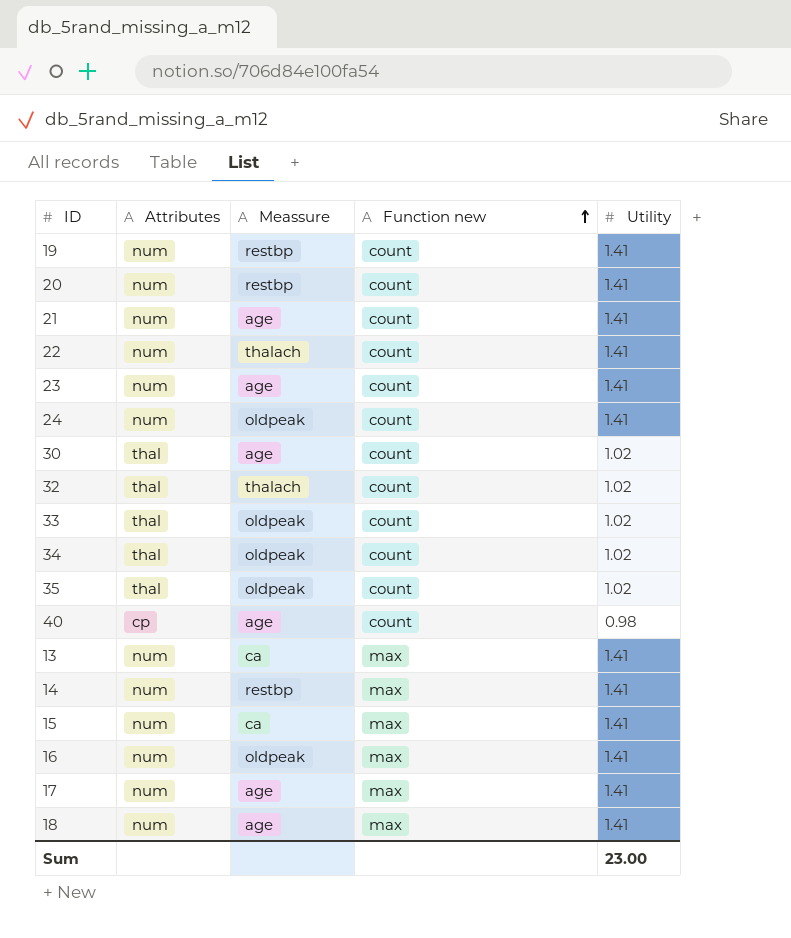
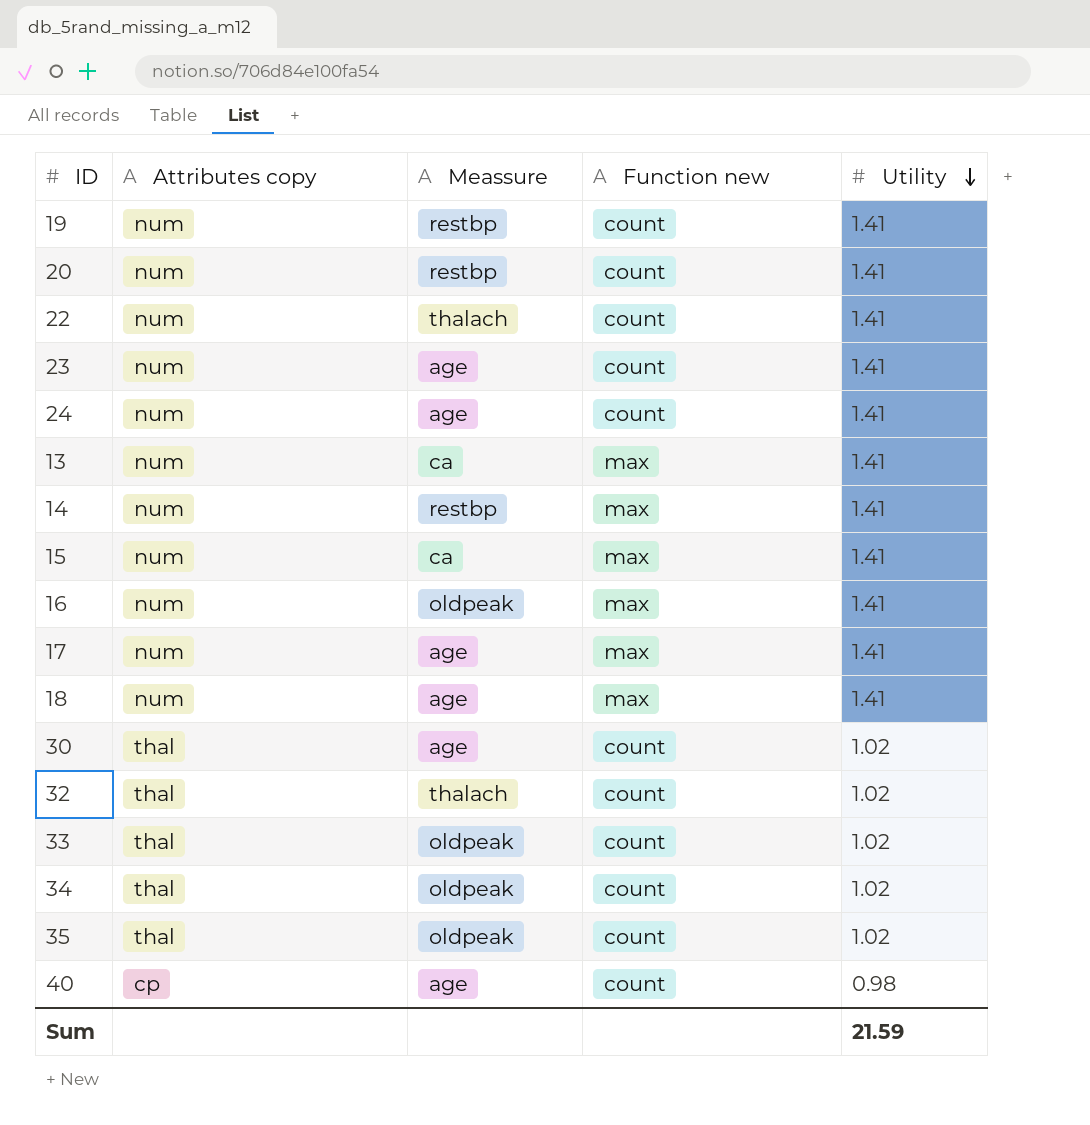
row order: Function new ascending -> Utility descending
column name: Attributes -> Attributes copy
row 21: num | age | count | 1.41 -> none
24 | Meassure: oldpeak -> age
Sum | Utility: 23.00 -> 21.59

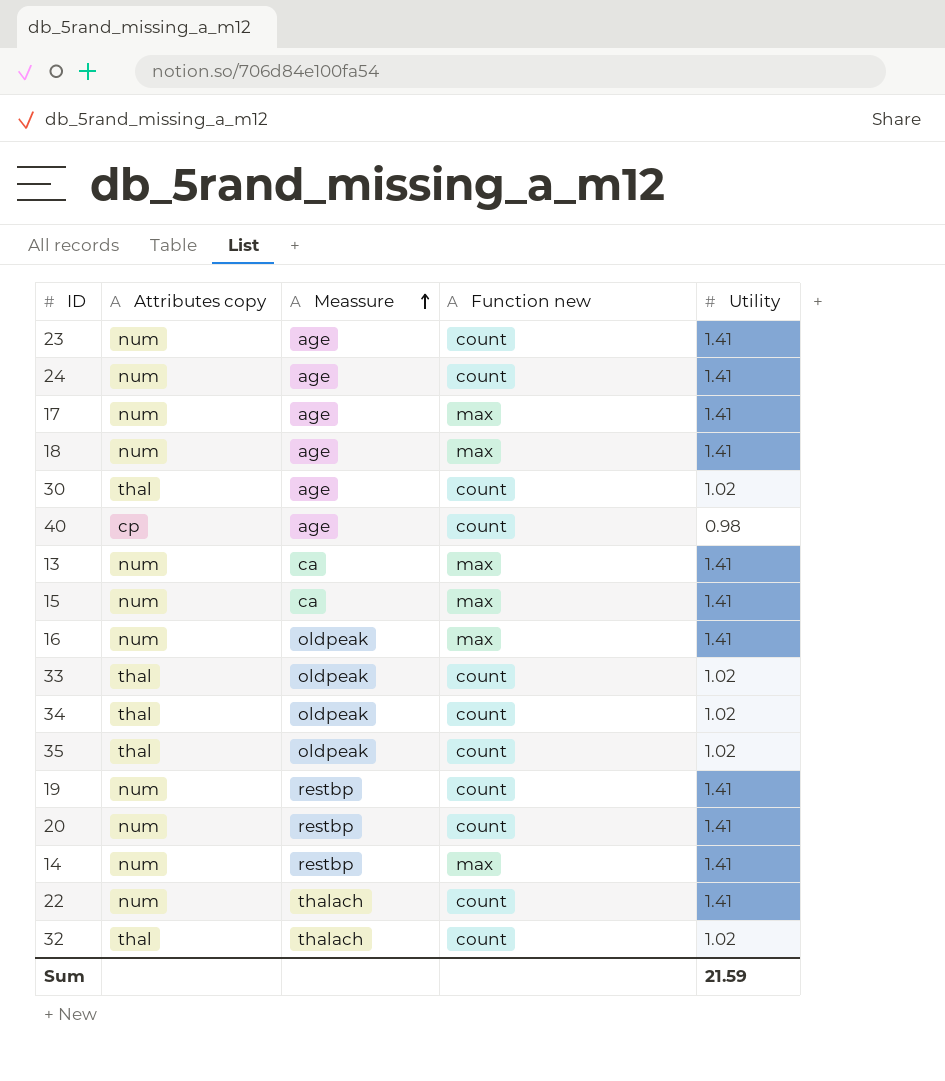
row order: Utility descending -> Meassure ascending

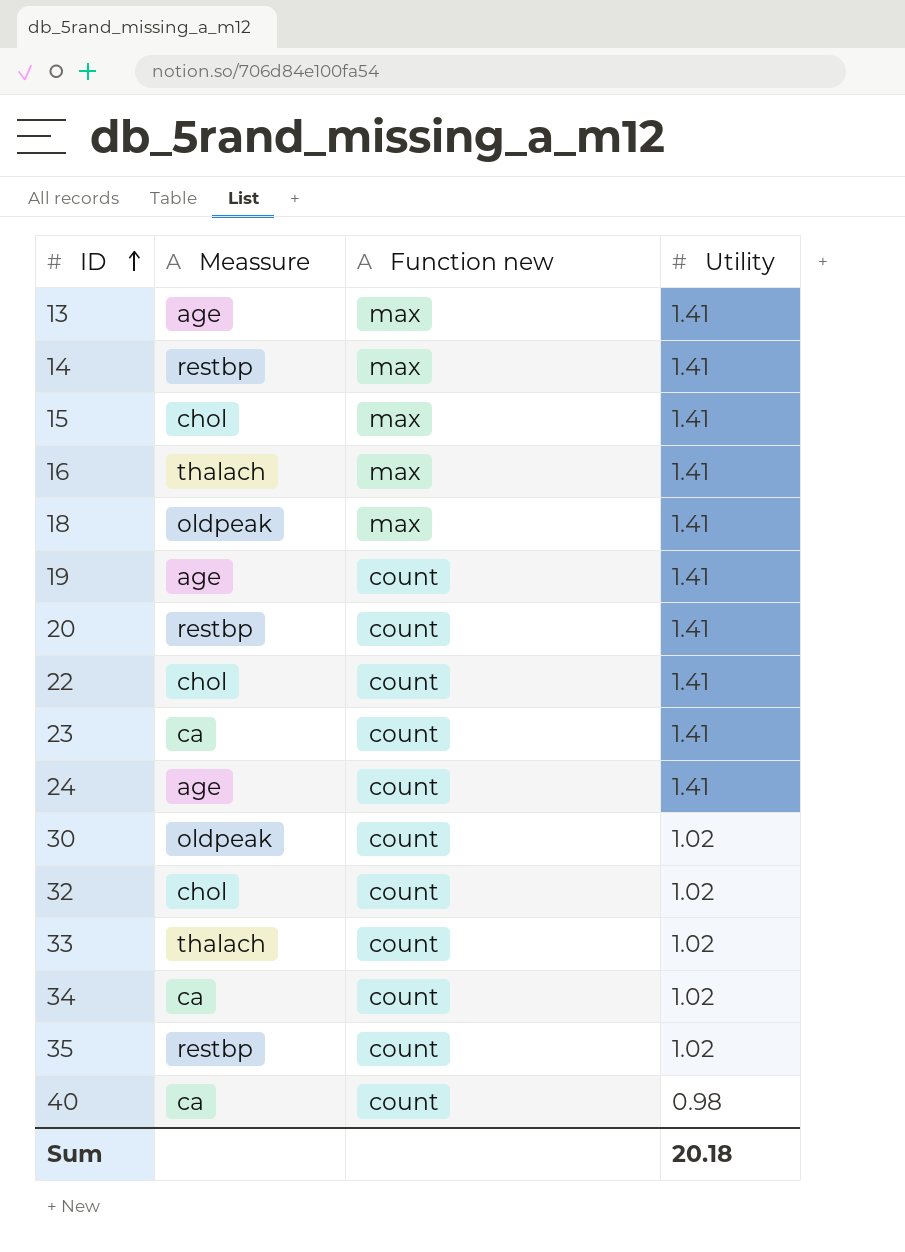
row order: Meassure ascending -> ID ascending
column Attributes copy | position: 2 -> none
row 17: num | age | max | 1.41 -> none
13 | Meassure: ca -> age
15 | Meassure: ca -> chol
16 | Meassure: oldpeak -> thalach
18 | Meassure: age -> oldpeak
19 | Meassure: restbp -> age
22 | Meassure: thalach -> chol
23 | Meassure: age -> ca
30 | Meassure: age -> oldpeak
32 | Meassure: thalach -> chol
33 | Meassure: oldpeak -> thalach
34 | Meassure: oldpeak -> ca
35 | Meassure: oldpeak -> restbp
40 | Meassure: age -> ca
Sum | Utility: 21.59 -> 20.18

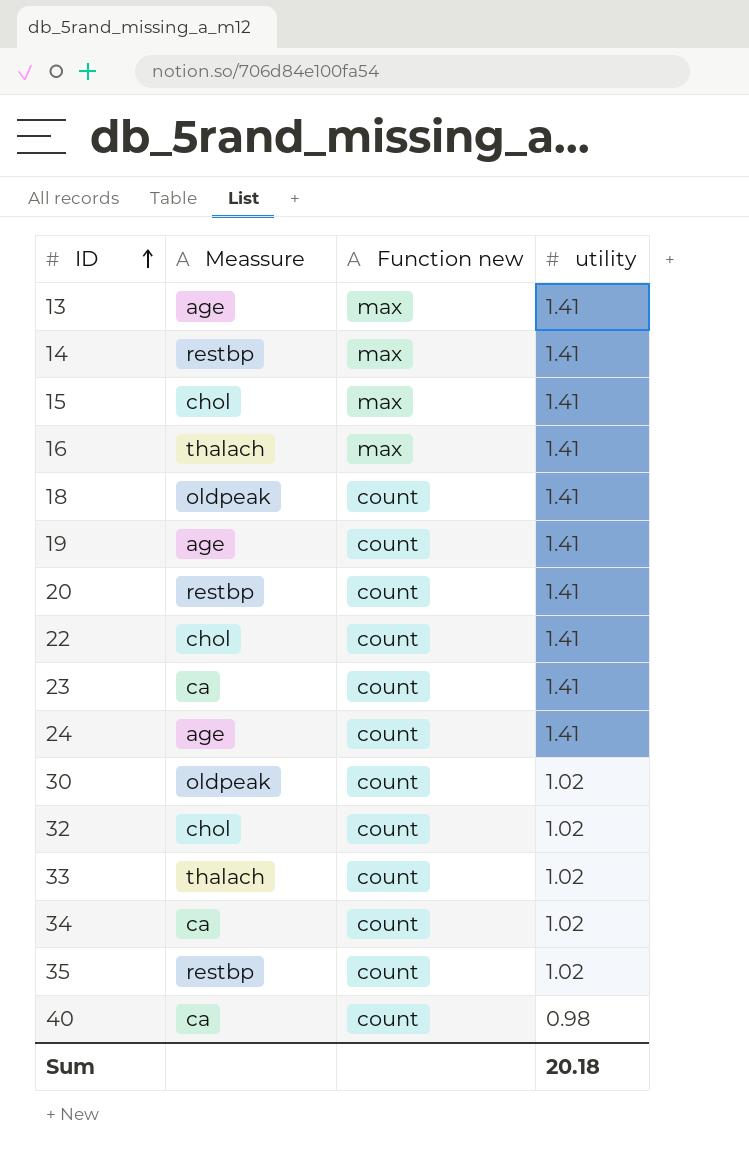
column name: Utility -> utility
18 | Function new: max -> count

